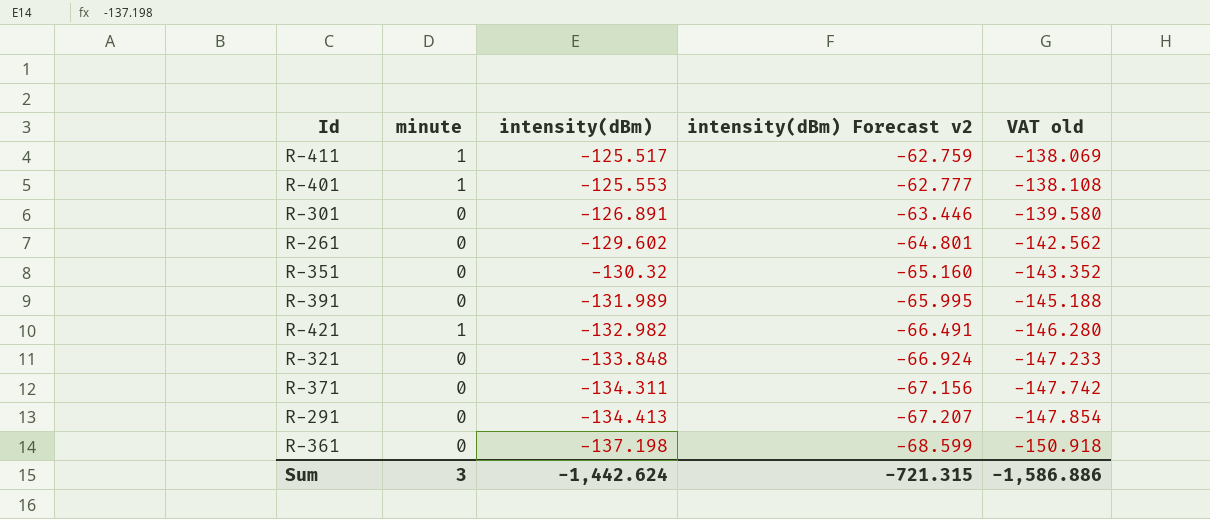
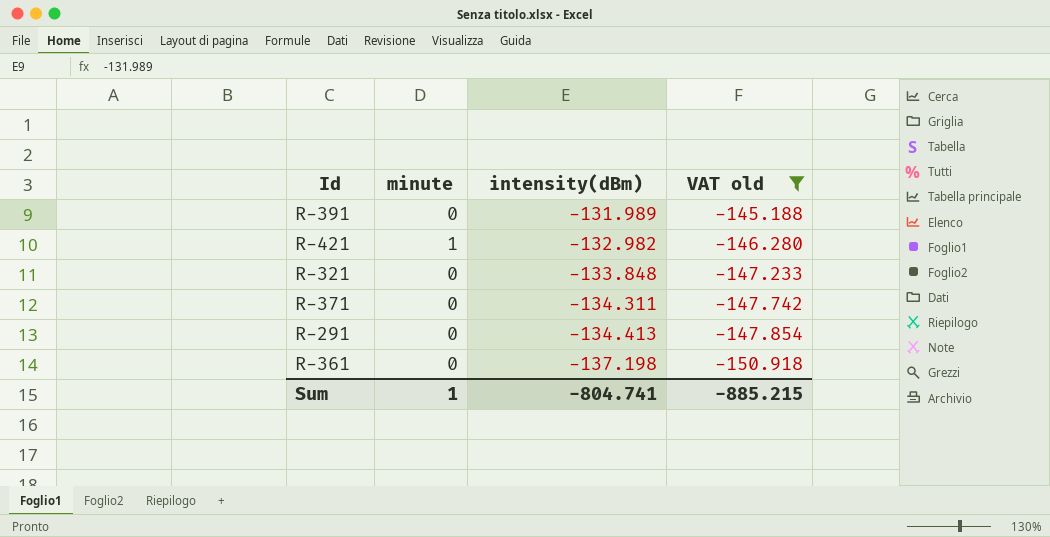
filter: none -> VAT old <= -145.188
column intensity(dBm) Forecast v2 | formula: [intensity(dBm)] * 0.5 -> none
Sum | minute: 3 -> 1
Sum | intensity(dBm): -1,442.624 -> -804.741
Sum | VAT old: -1,586.886 -> -885.215

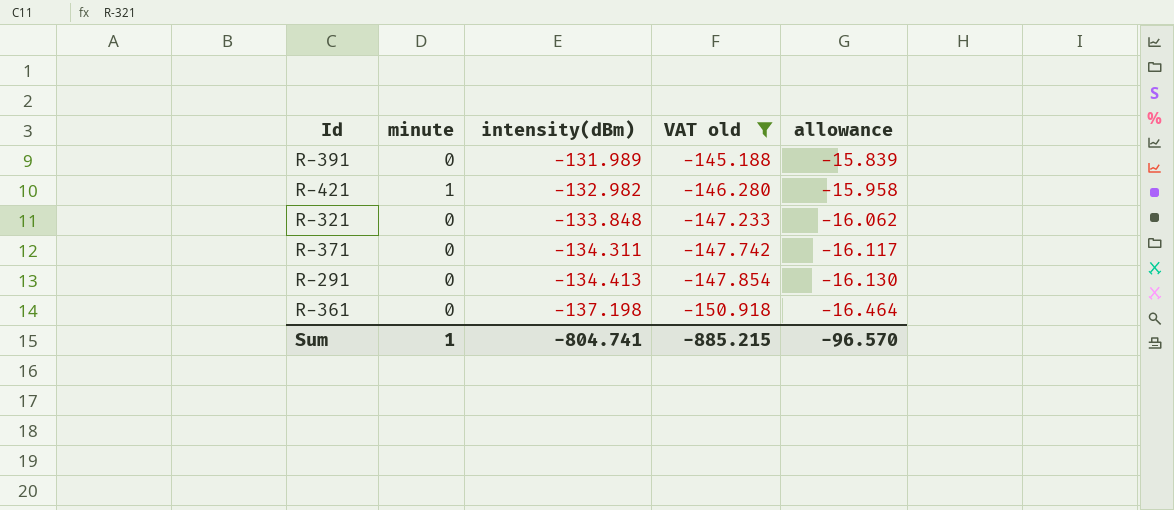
column allowance | formula: none -> [intensity(dBm)] * 0.12

